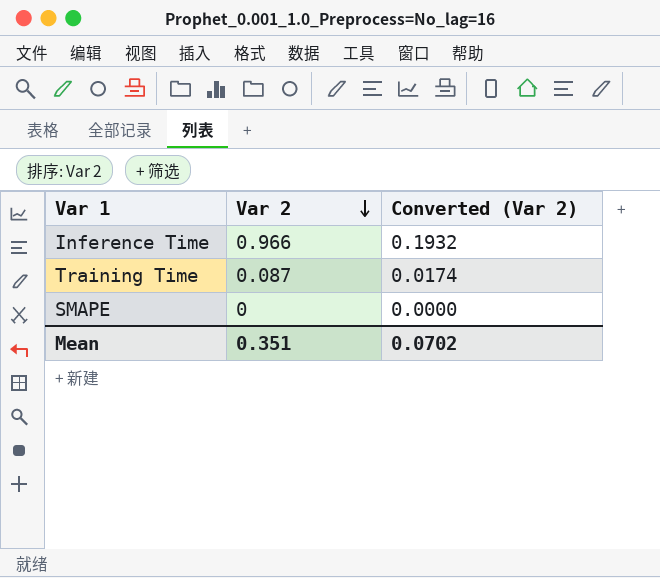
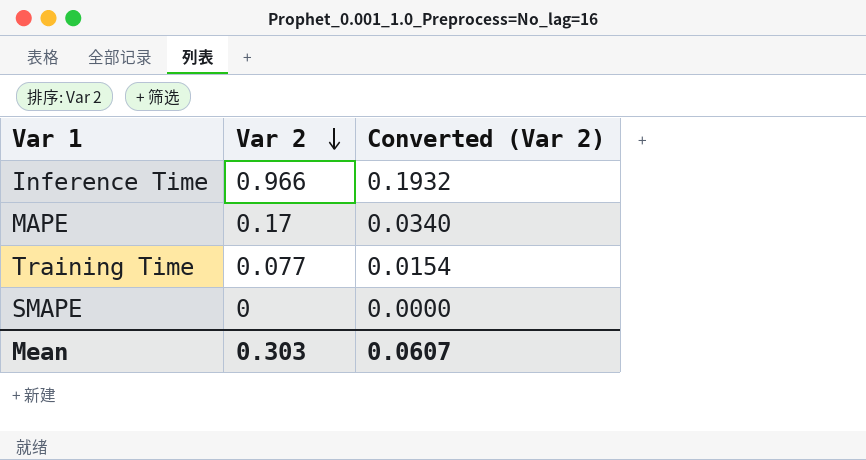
row MAPE: none -> 0.17 | 0.0340
Training Time | Var 2: 0.087 -> 0.077
Training Time | Converted (Var 2): 0.0174 -> 0.0154
Mean | Var 2: 0.351 -> 0.303
Mean | Converted (Var 2): 0.0702 -> 0.0607

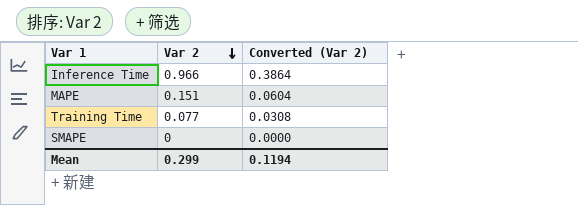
column Converted (Var 2) | formula: [Var 2] * 0.2 -> [Var 2] * 0.4
MAPE | Var 2: 0.17 -> 0.151
Mean | Var 2: 0.303 -> 0.299
Mean | Converted (Var 2): 0.0607 -> 0.1194

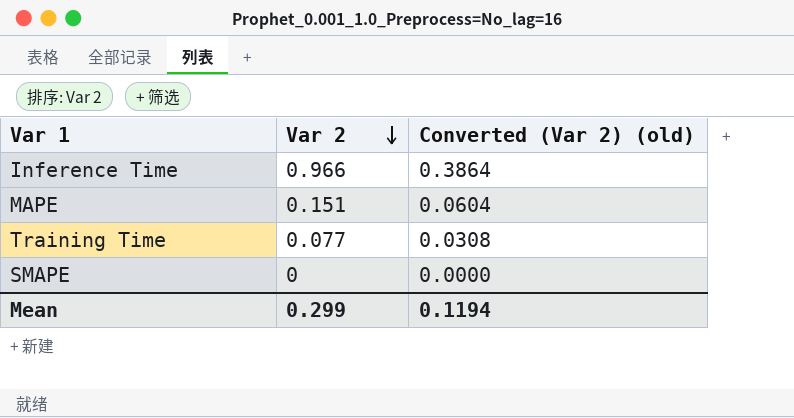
column name: Converted (Var 2) -> Converted (Var 2) (old)

